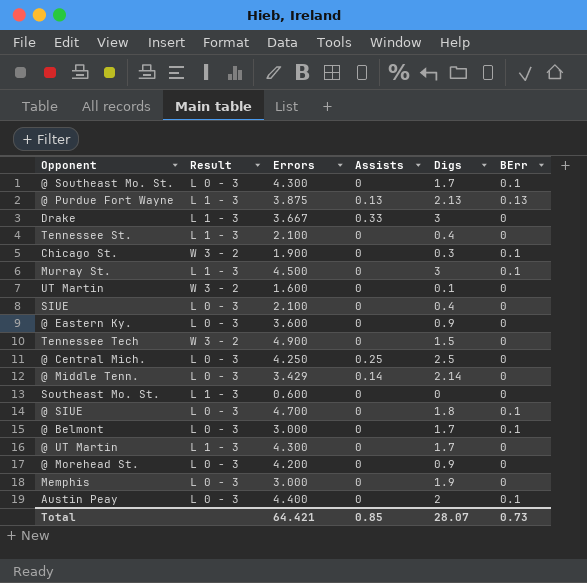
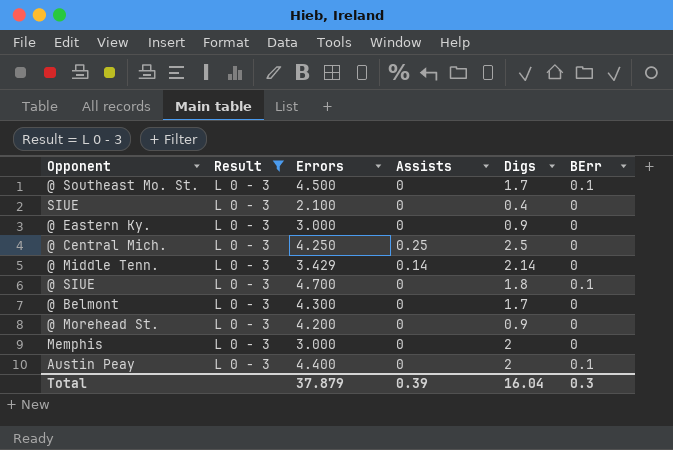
filter: none -> Result = L 0 - 3
@ Southeast Mo. St. | Errors: 4.300 -> 4.500
@ Eastern Ky. | Errors: 3.600 -> 3.000
@ Belmont | Errors: 3.000 -> 4.300
@ Belmont | BErr: 0.1 -> 0
Memphis | Digs: 1.9 -> 2
Total | Errors: 64.421 -> 37.879
Total | Assists: 0.85 -> 0.39
Total | Digs: 28.07 -> 16.04
Total | BErr: 0.73 -> 0.3

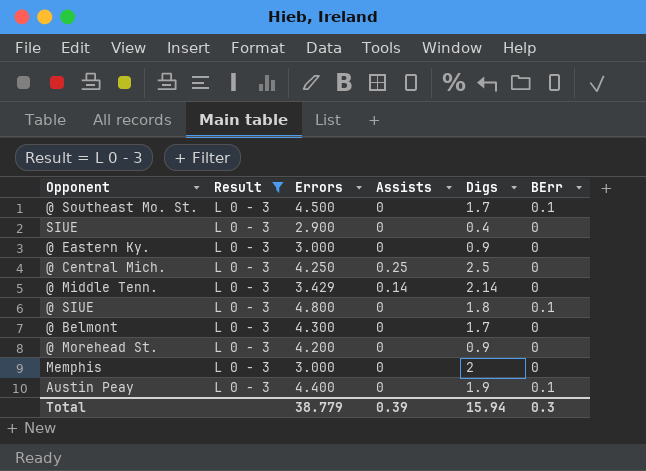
SIUE | Errors: 2.100 -> 2.900
@ SIUE | Errors: 4.700 -> 4.800
Austin Peay | Digs: 2 -> 1.9
Total | Errors: 37.879 -> 38.779
Total | Digs: 16.04 -> 15.94

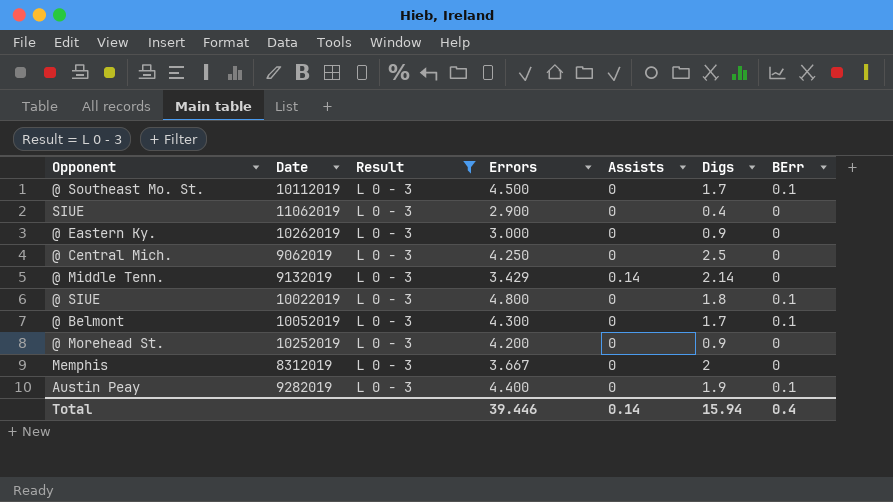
column Date | position: none -> 2
@ Central Mich. | Assists: 0.25 -> 0
@ Belmont | BErr: 0 -> 0.1
Memphis | Errors: 3.000 -> 3.667
Total | Errors: 38.779 -> 39.446
Total | Assists: 0.39 -> 0.14
Total | BErr: 0.3 -> 0.4

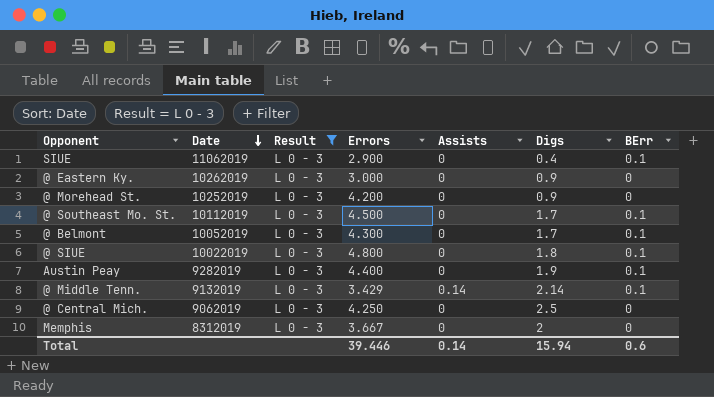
row order: none -> Date descending
SIUE | BErr: 0 -> 0.1
@ Middle Tenn. | BErr: 0 -> 0.1
Total | BErr: 0.4 -> 0.6

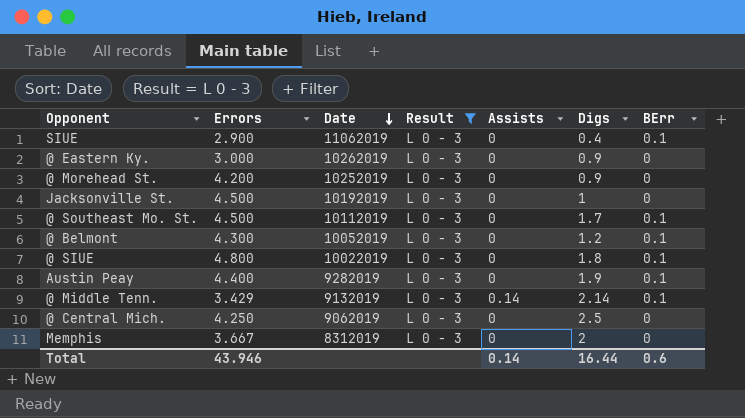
column Errors | position: 4 -> 2
row Jacksonville St.: none -> 4.500 | 10192019 | L 0 - 3 | 0 | 1 | 0
@ Belmont | Digs: 1.7 -> 1.2
Total | Errors: 39.446 -> 43.946
Total | Digs: 15.94 -> 16.44

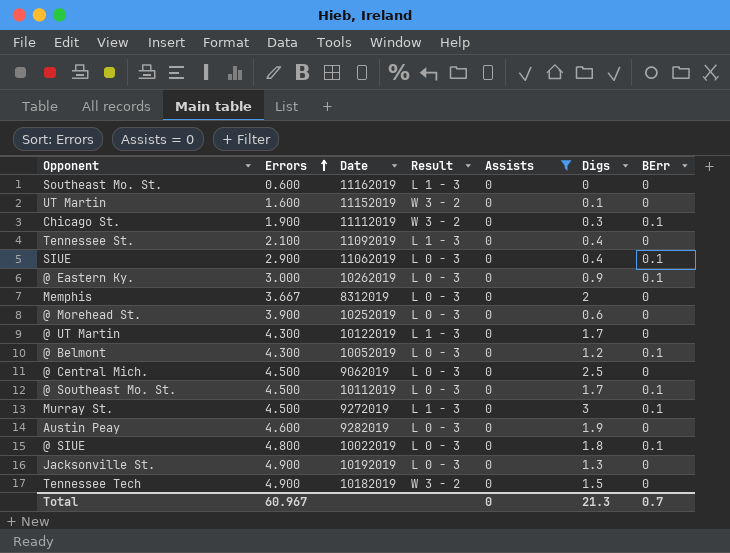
filter: Result = L 0 - 3 -> Assists = 0
row order: Date descending -> Errors ascending
@ Eastern Ky. | BErr: 0 -> 0.1
@ Morehead St. | Errors: 4.200 -> 3.900
@ Morehead St. | Digs: 0.9 -> 0.6
@ Central Mich. | Errors: 4.250 -> 4.500
Austin Peay | Errors: 4.400 -> 4.600
Austin Peay | BErr: 0.1 -> 0
Jacksonville St. | Errors: 4.500 -> 4.900
Jacksonville St. | Digs: 1 -> 1.3
Total | Errors: 43.946 -> 60.967
Total | Assists: 0.14 -> 0
Total | Digs: 16.44 -> 21.3
Total | BErr: 0.6 -> 0.7

